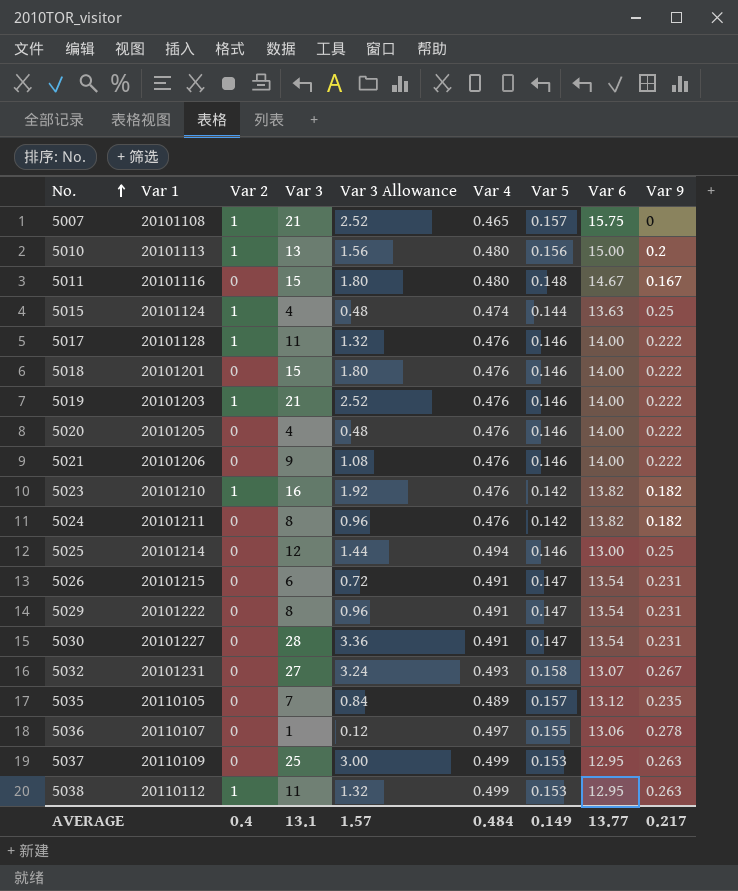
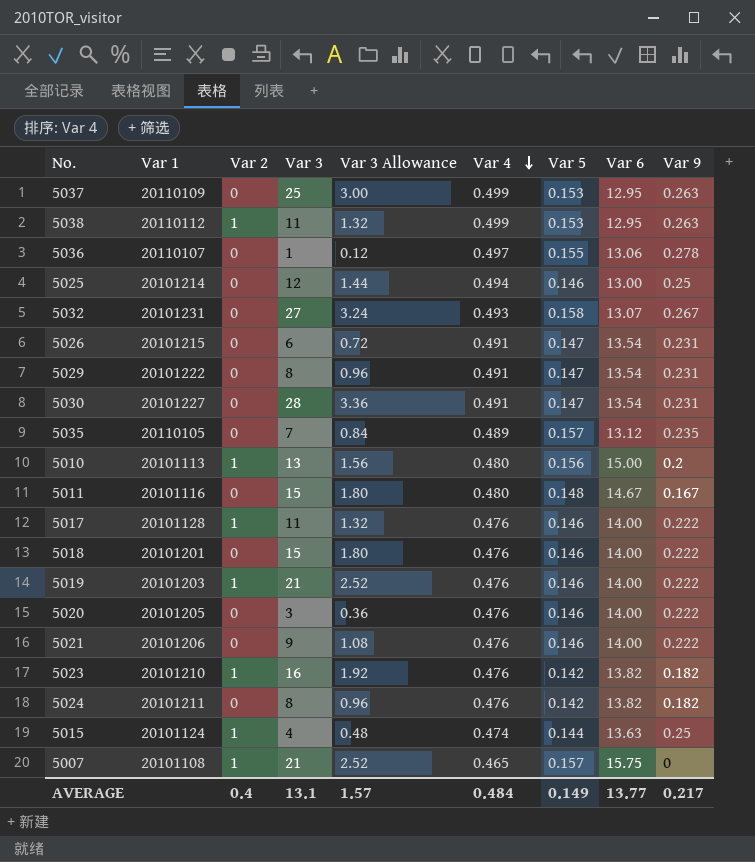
row order: No. ascending -> Var 4 descending
5020 | Var 3: 4 -> 3
5020 | Var 3 Allowance: 0.48 -> 0.36

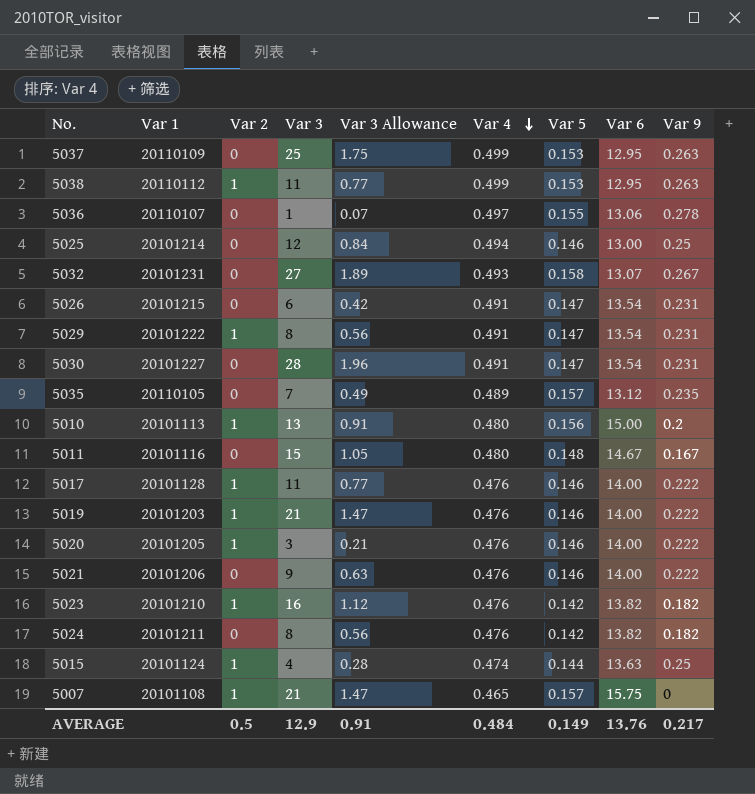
column Var 3 Allowance | formula: [Var 3] * 0.12 -> [Var 3] * 0.07
row 5018: 20101201 | 0 | 15 | 1.80 | 0.476 | 0.146 | 14.00 | 0.222 -> none
5029 | Var 2: 0 -> 1
5020 | Var 2: 0 -> 1
AVERAGE | Var 2: 0.4 -> 0.5
AVERAGE | Var 3: 13.1 -> 12.9
AVERAGE | Var 3 Allowance: 1.57 -> 0.91
AVERAGE | Var 6: 13.77 -> 13.76

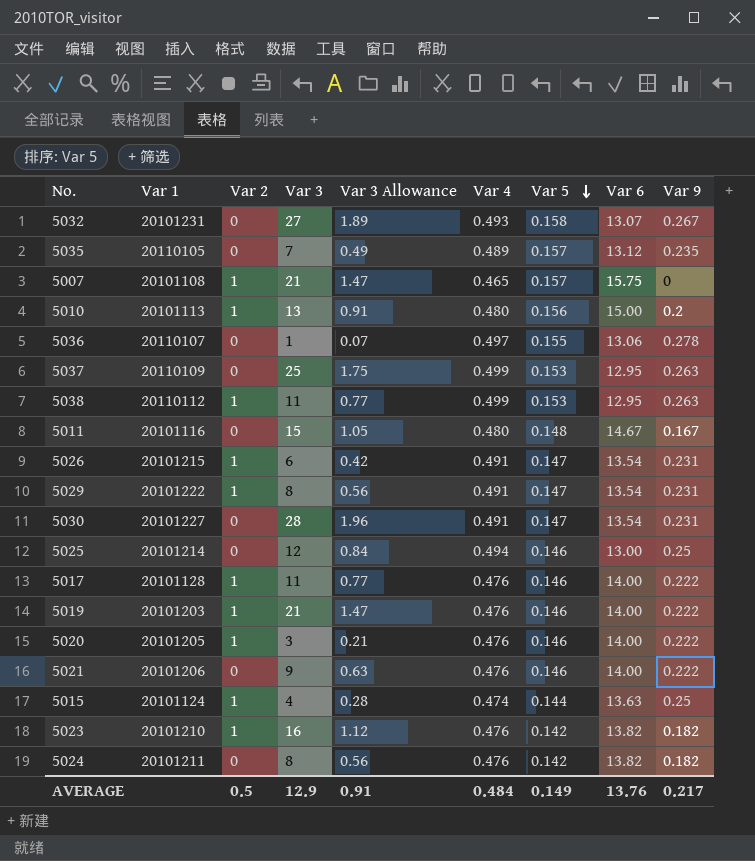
row order: Var 4 descending -> Var 5 descending
5026 | Var 2: 0 -> 1

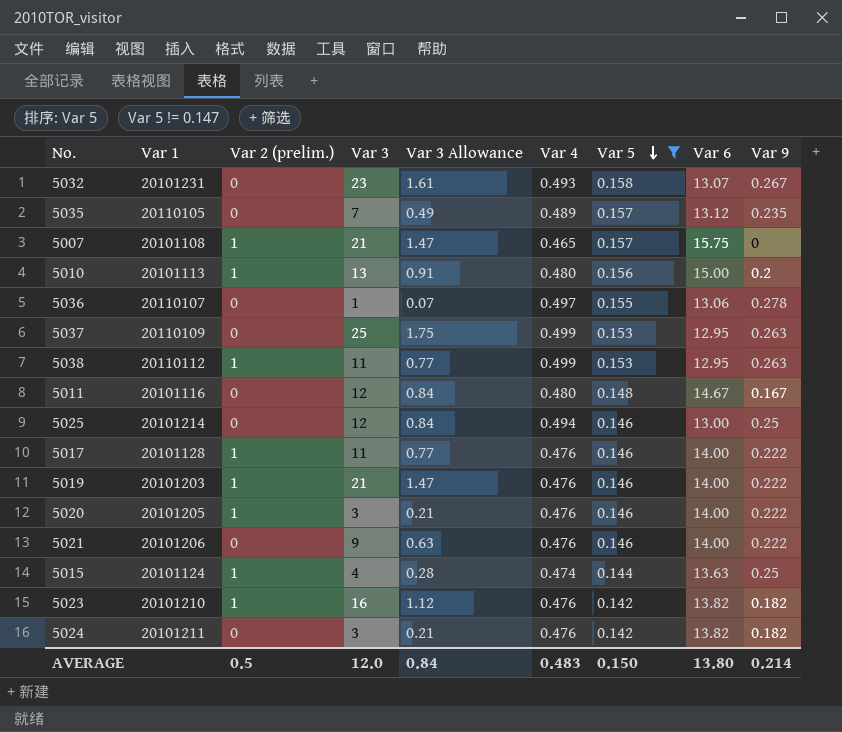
filter: none -> Var 5 != 0.147
column name: Var 2 -> Var 2 (prelim.)
5032 | Var 3: 27 -> 23
5032 | Var 3 Allowance: 1.89 -> 1.61
5011 | Var 3: 15 -> 12
5011 | Var 3 Allowance: 1.05 -> 0.84
5024 | Var 3: 8 -> 3
5024 | Var 3 Allowance: 0.56 -> 0.21
AVERAGE | Var 3: 12.9 -> 12.0
AVERAGE | Var 3 Allowance: 0.91 -> 0.84
AVERAGE | Var 4: 0.484 -> 0.483
AVERAGE | Var 5: 0.149 -> 0.150
AVERAGE | Var 6: 13.76 -> 13.80
AVERAGE | Var 9: 0.217 -> 0.214

